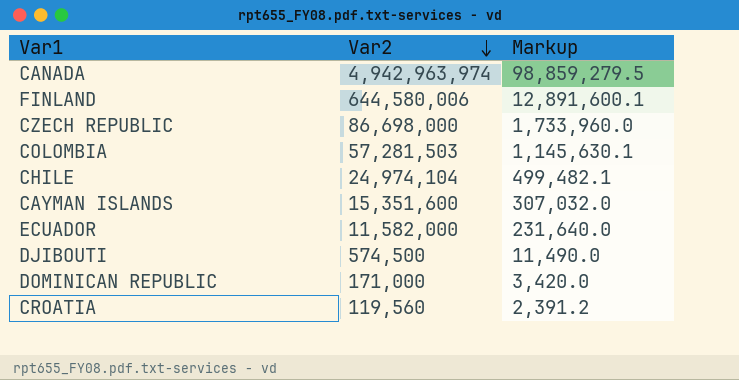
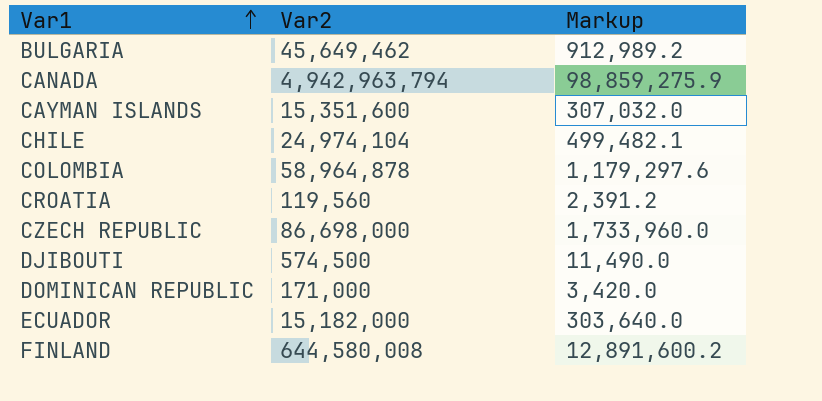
row order: Var2 descending -> Var1 ascending
row BULGARIA: none -> 45,649,462 | 912,989.2
CANADA | Var2: 4,942,963,974 -> 4,942,963,794
CANADA | Markup: 98,859,279.5 -> 98,859,275.9
COLOMBIA | Var2: 57,281,503 -> 58,964,878
COLOMBIA | Markup: 1,145,630.1 -> 1,179,297.6
ECUADOR | Var2: 11,582,000 -> 15,182,000
ECUADOR | Markup: 231,640.0 -> 303,640.0
FINLAND | Var2: 644,580,006 -> 644,580,008
FINLAND | Markup: 12,891,600.1 -> 12,891,600.2

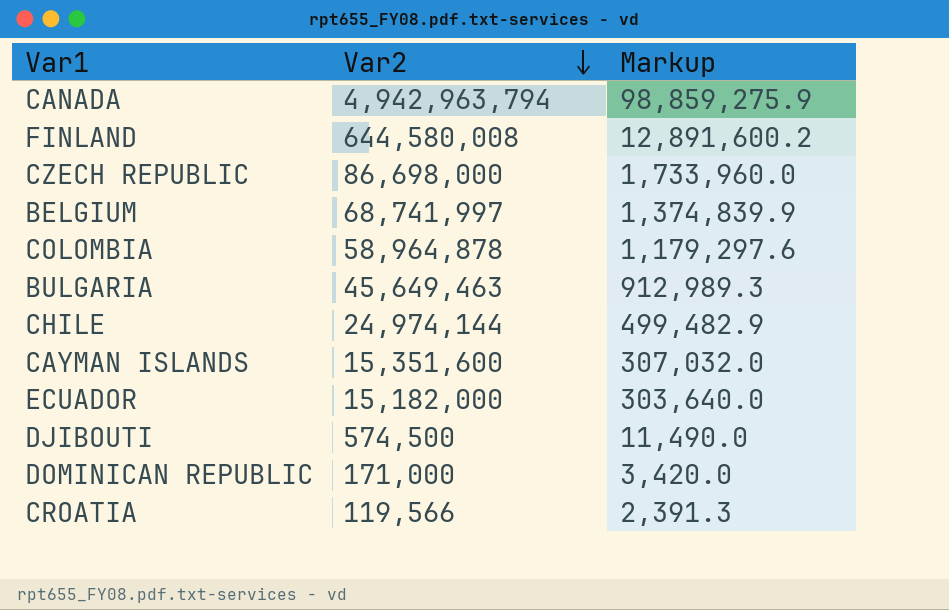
row order: Var1 ascending -> Var2 descending
row BELGIUM: none -> 68,741,997 | 1,374,839.9
BULGARIA | Var2: 45,649,462 -> 45,649,463
BULGARIA | Markup: 912,989.2 -> 912,989.3
CHILE | Var2: 24,974,104 -> 24,974,144
CHILE | Markup: 499,482.1 -> 499,482.9
CROATIA | Var2: 119,560 -> 119,566
CROATIA | Markup: 2,391.2 -> 2,391.3

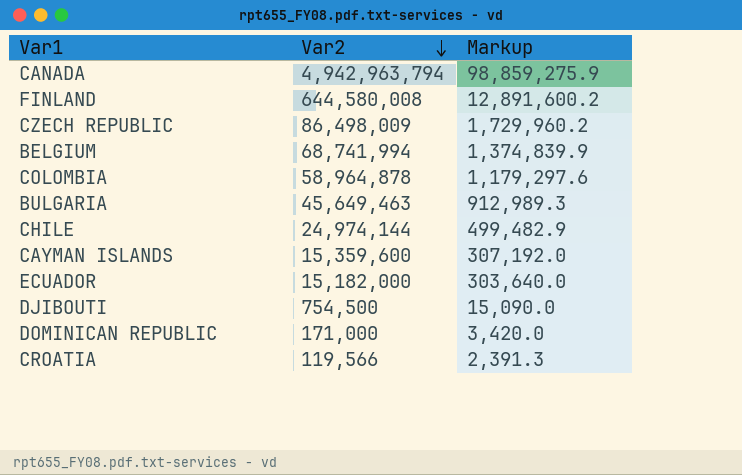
CZECH REPUBLIC | Var2: 86,698,000 -> 86,498,009
CZECH REPUBLIC | Markup: 1,733,960.0 -> 1,729,960.2
BELGIUM | Var2: 68,741,997 -> 68,741,994
CAYMAN ISLANDS | Var2: 15,351,600 -> 15,359,600
CAYMAN ISLANDS | Markup: 307,032.0 -> 307,192.0
DJIBOUTI | Var2: 574,500 -> 754,500
DJIBOUTI | Markup: 11,490.0 -> 15,090.0

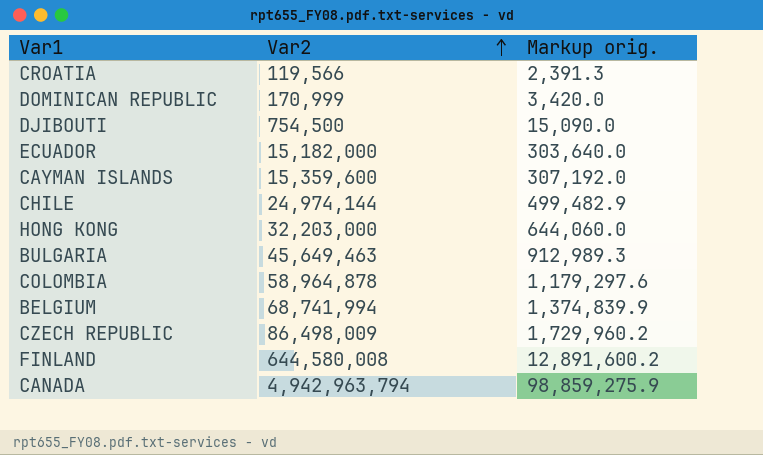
row order: Var2 descending -> Var2 ascending
column name: Markup -> Markup orig.
DOMINICAN REPUBLIC | Var2: 171,000 -> 170,999
row HONG KONG: none -> 32,203,000 | 644,060.0

